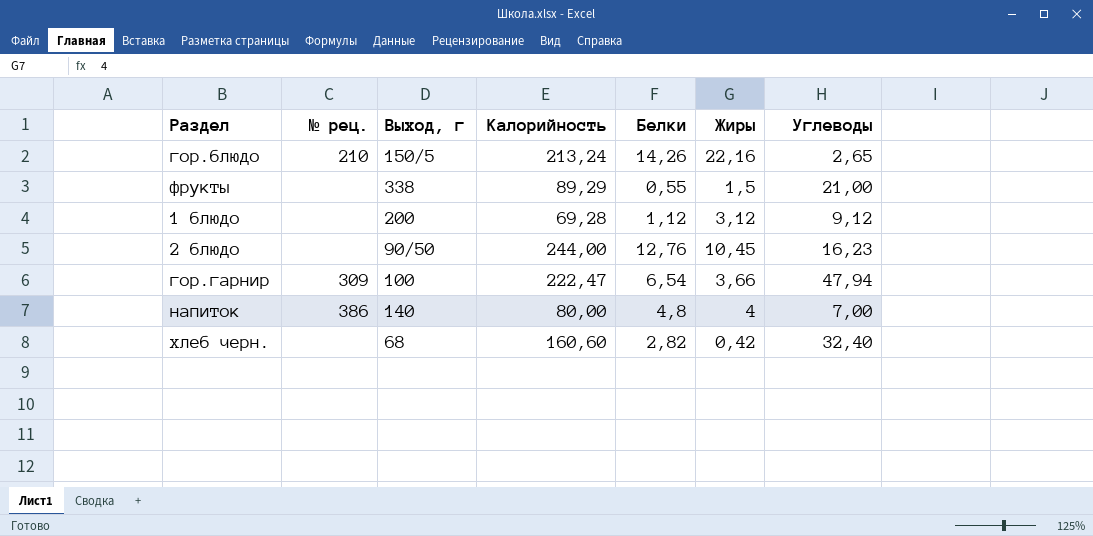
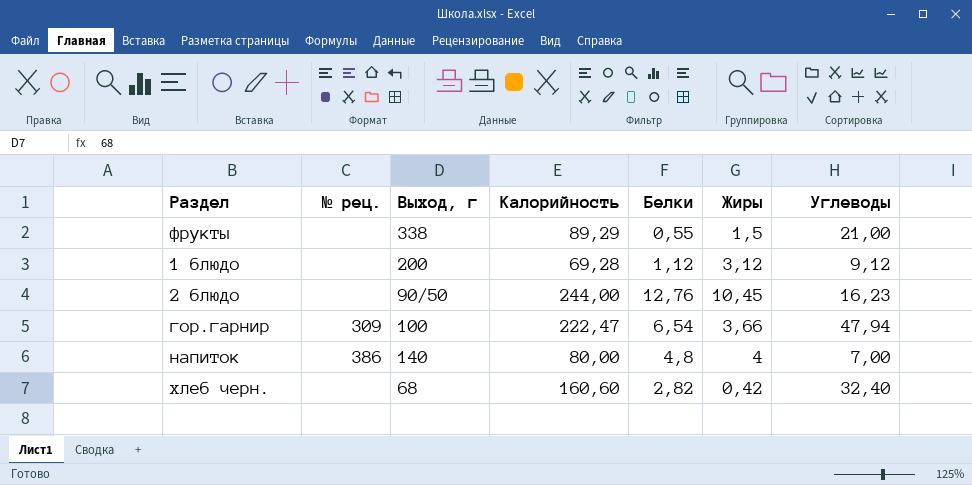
row гор.блюдо: 210 | 150/5 | 213,24 | 14,26 | 22,16 | 2,65 -> none

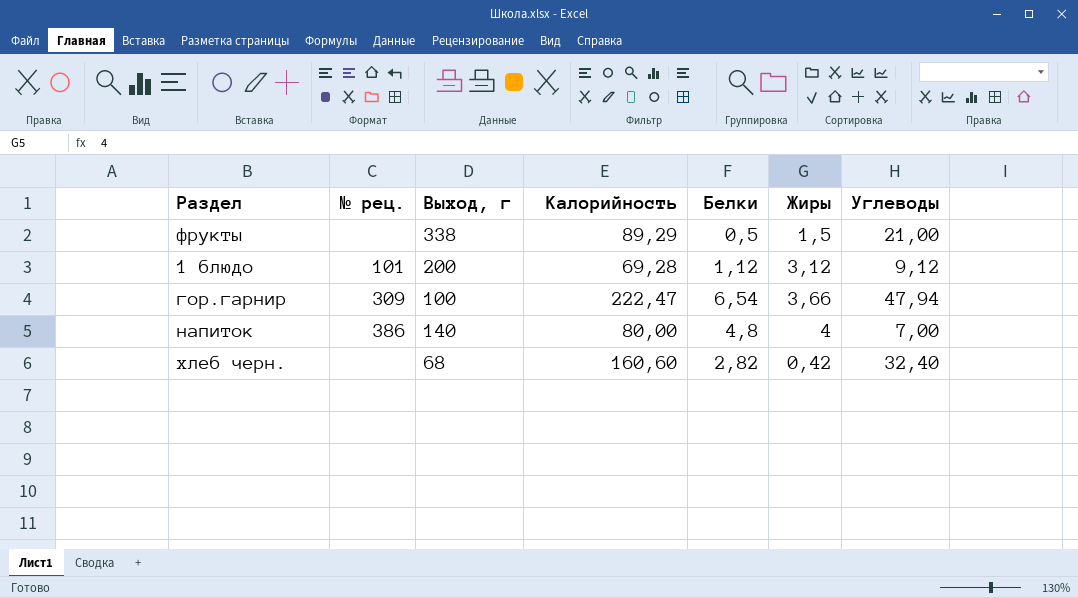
row 2 блюдо: none | 90/50 | 244,00 | 12,76 | 10,45 | 16,23 -> none
фрукты | Белки: 0,55 -> 0,5
1 блюдо | № рец.: none -> 101

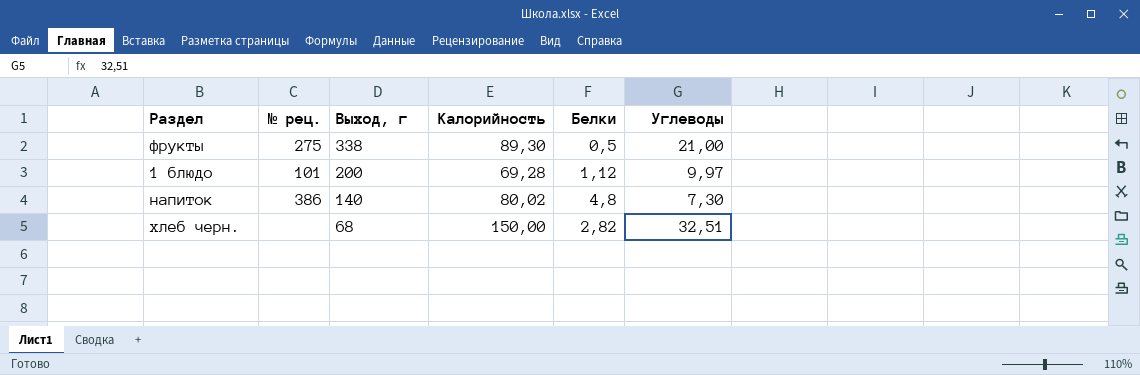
column Жиры | position: 6 -> none
row гор.гарнир: 309 | 100 | 222,47 | 6,54 | 3,66 | 47,94 -> none
фрукты | № рец.: none -> 275
фрукты | Калорийность: 89,29 -> 89,30
1 блюдо | Углеводы: 9,12 -> 9,97
напиток | Калорийность: 80,00 -> 80,02
напиток | Углеводы: 7,00 -> 7,30
хлеб черн. | Калорийность: 160,60 -> 150,00
хлеб черн. | Углеводы: 32,40 -> 32,51

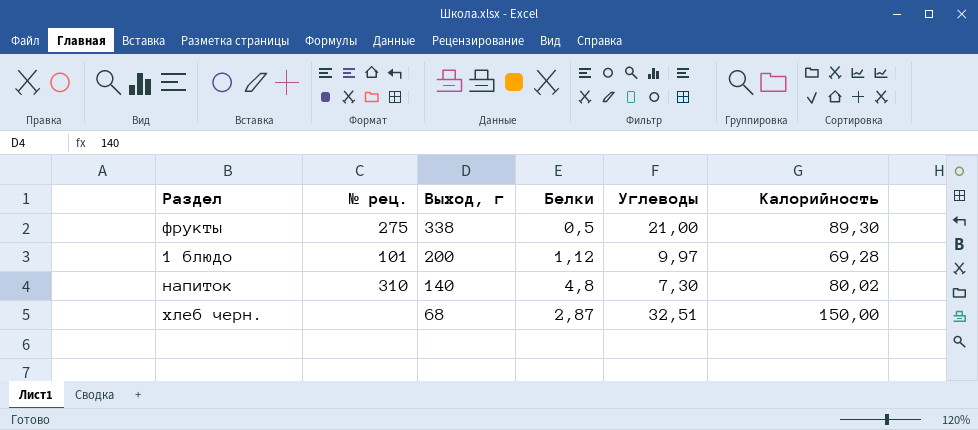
column Калорийность | position: 4 -> 6
напиток | № рец.: 386 -> 310
хлеб черн. | Белки: 2,82 -> 2,87

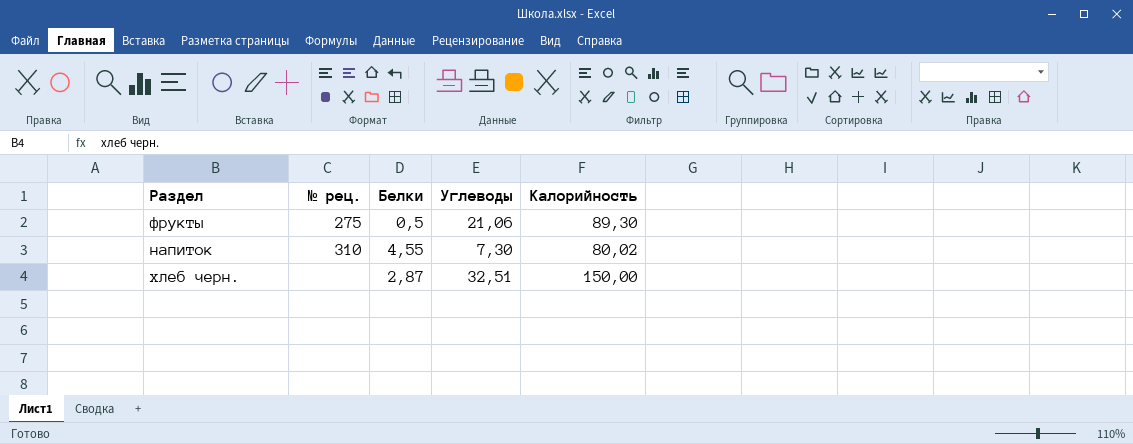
column Выход, г | position: 3 -> none
row 1 блюдо: 101 | 200 | 1,12 | 9,97 | 69,28 -> none
фрукты | Углеводы: 21,00 -> 21,06
напиток | Белки: 4,8 -> 4,55

